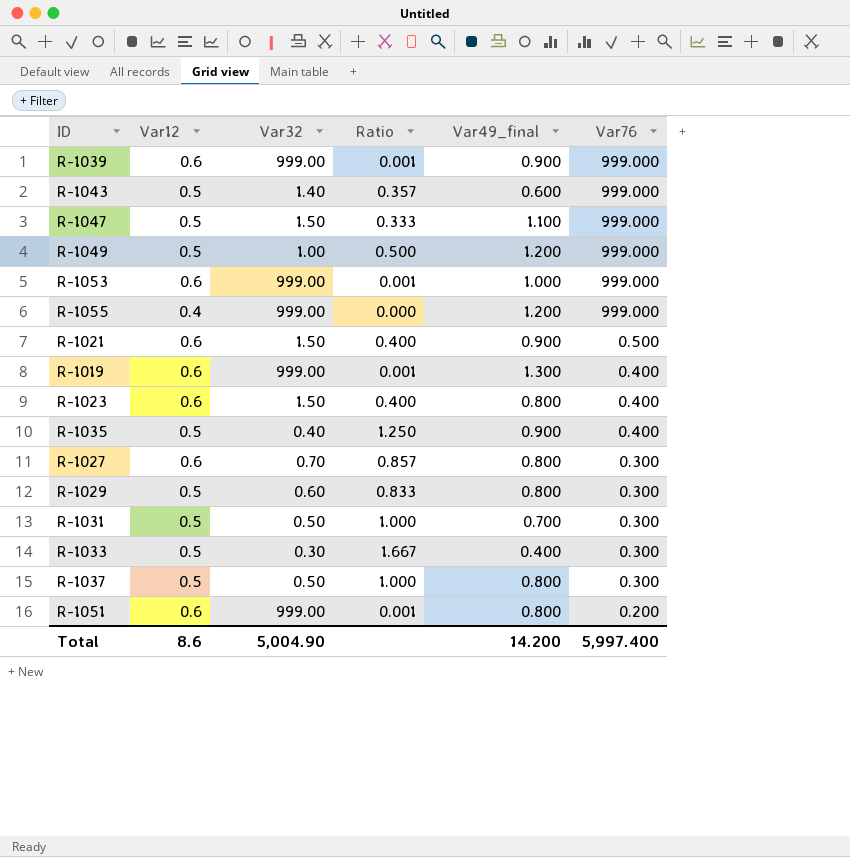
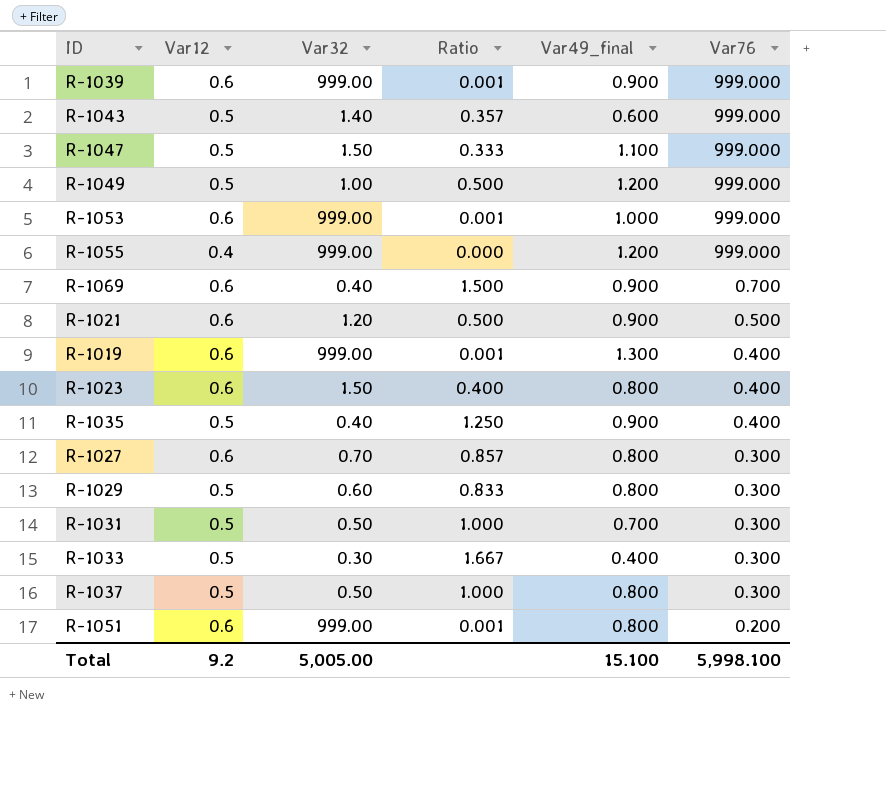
row R-1069: none -> 0.6 | 0.40 | 1.500 | 0.900 | 0.700
R-1021 | Var32: 1.50 -> 1.20
R-1021 | Ratio: 0.400 -> 0.500
Total | Var12: 8.6 -> 9.2
Total | Var32: 5,004.90 -> 5,005.00
Total | Var49_final: 14.200 -> 15.100
Total | Var76: 5,997.400 -> 5,998.100

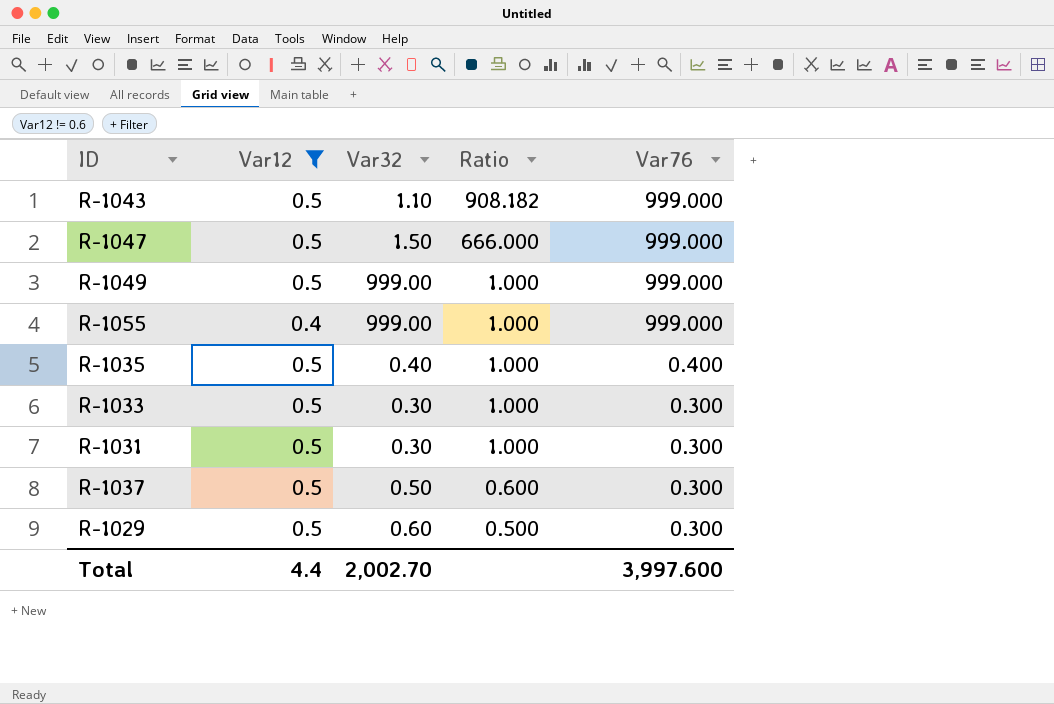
filter: none -> Var12 != 0.6
row order: Var76 descending -> Ratio descending
column Var49_final | position: 5 -> none
column Ratio | formula: [Var12] / [Var32] -> [Var76] / [Var32]
R-1043 | Var32: 1.40 -> 1.10
R-1049 | Var32: 1.00 -> 999.00
R-1031 | Var32: 0.50 -> 0.30
Total | Var12: 9.2 -> 4.4
Total | Var32: 5,005.00 -> 2,002.70
Total | Var76: 5,998.100 -> 3,997.600

